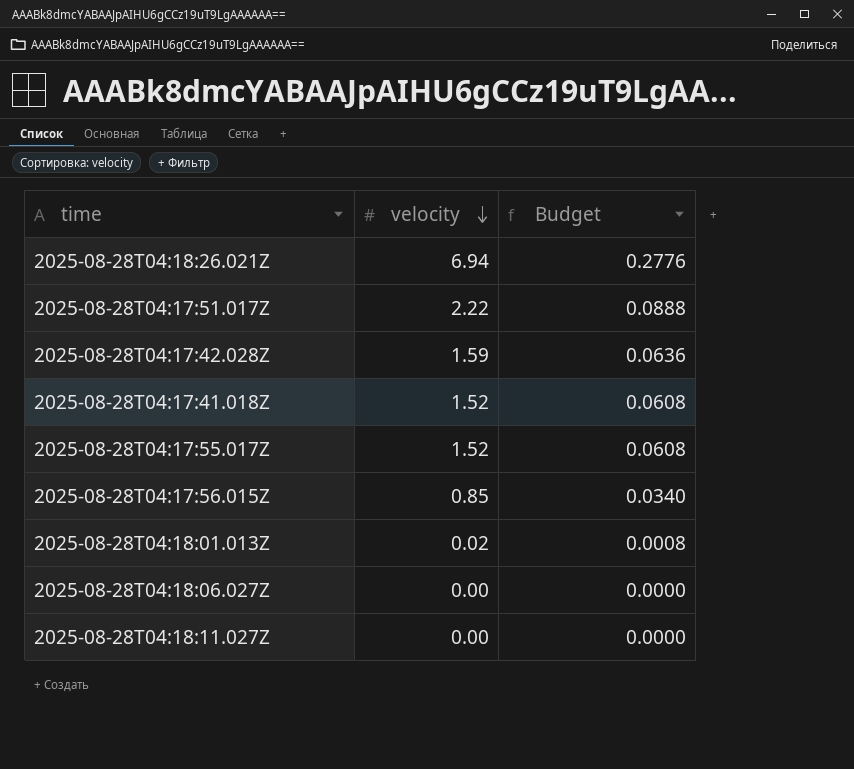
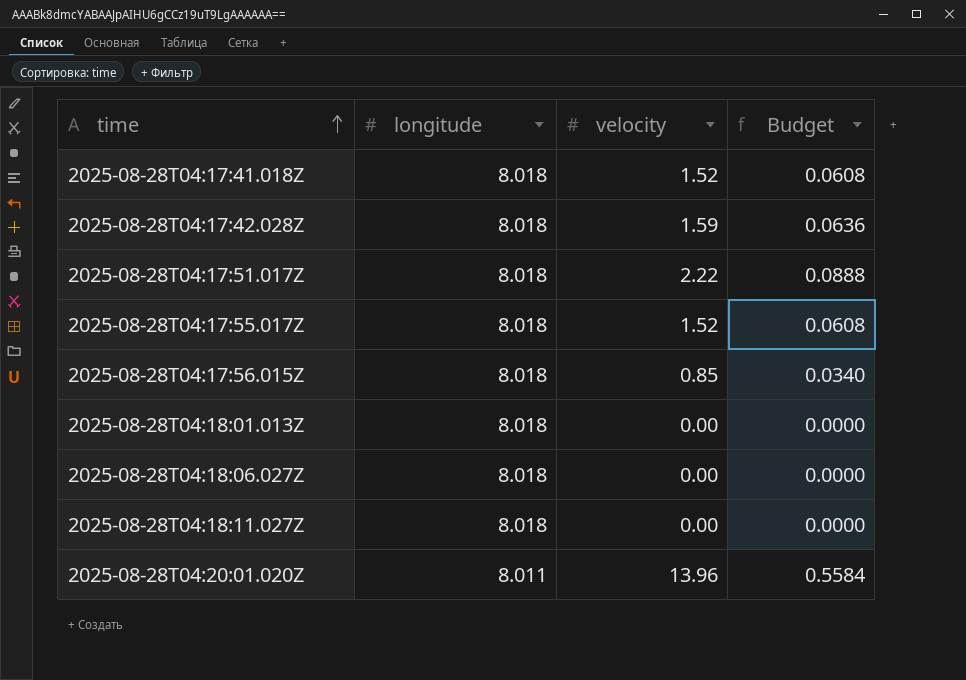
row order: velocity descending -> time ascending
column longitude | position: none -> 2
row 2025-08-28T04:18:26.021Z: 6.94 | 0.2776 -> none
2025-08-28T04:18:01.013Z | velocity: 0.02 -> 0.00
2025-08-28T04:18:01.013Z | Budget: 0.0008 -> 0.0000
row 2025-08-28T04:20:01.020Z: none -> 8.011 | 13.96 | 0.5584

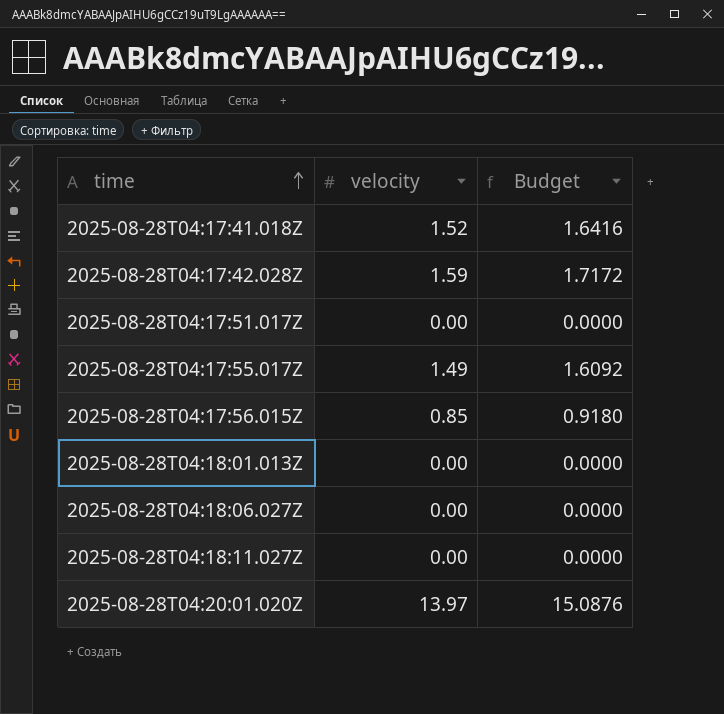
column longitude | position: 2 -> none
column Budget | formula: [velocity] * 0.04 -> [velocity] * 1.08
2025-08-28T04:17:51.017Z | velocity: 2.22 -> 0.00
2025-08-28T04:17:55.017Z | velocity: 1.52 -> 1.49
2025-08-28T04:20:01.020Z | velocity: 13.96 -> 13.97

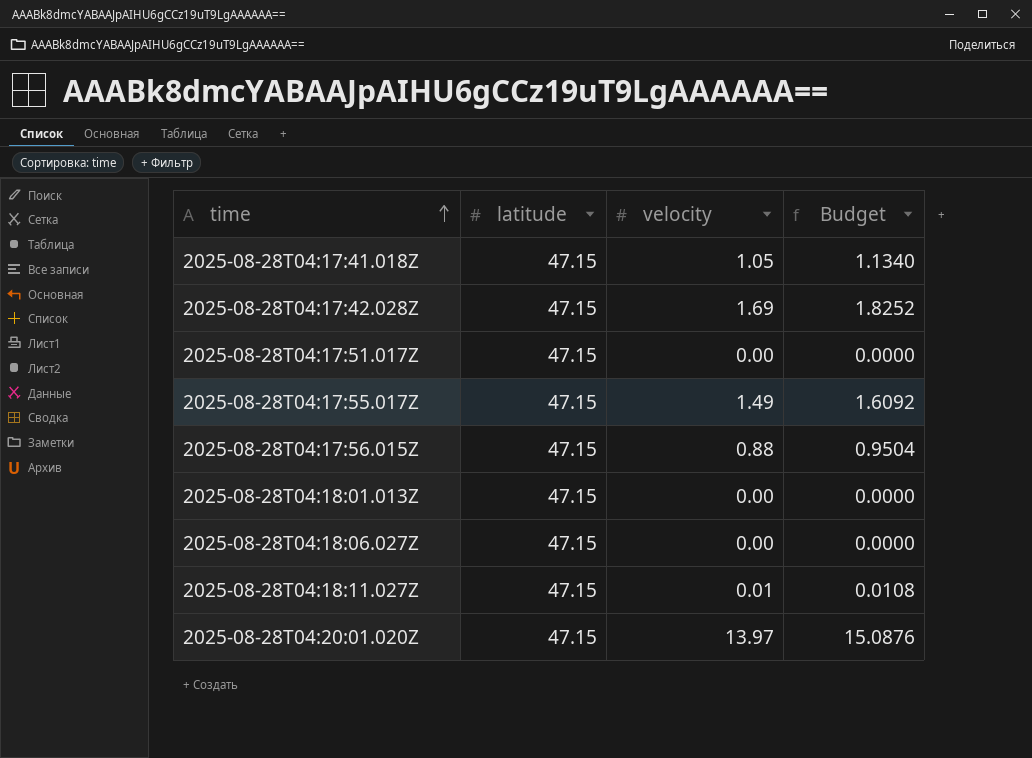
column latitude | position: none -> 2
2025-08-28T04:17:41.018Z | velocity: 1.52 -> 1.05
2025-08-28T04:17:41.018Z | Budget: 1.6416 -> 1.1340
2025-08-28T04:17:42.028Z | velocity: 1.59 -> 1.69
2025-08-28T04:17:42.028Z | Budget: 1.7172 -> 1.8252
2025-08-28T04:17:56.015Z | velocity: 0.85 -> 0.88
2025-08-28T04:17:56.015Z | Budget: 0.9180 -> 0.9504
2025-08-28T04:18:11.027Z | velocity: 0.00 -> 0.01
2025-08-28T04:18:11.027Z | Budget: 0.0000 -> 0.0108

